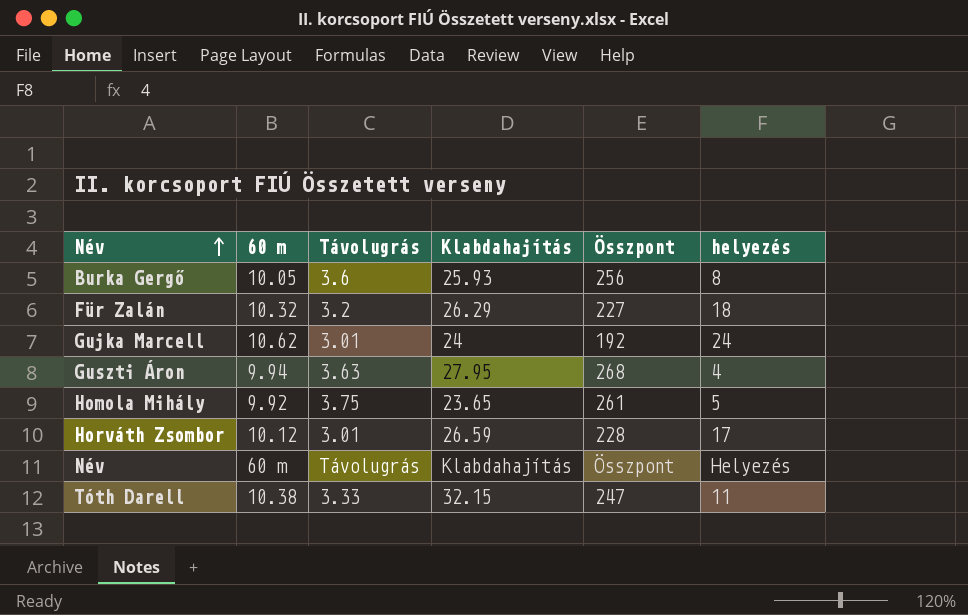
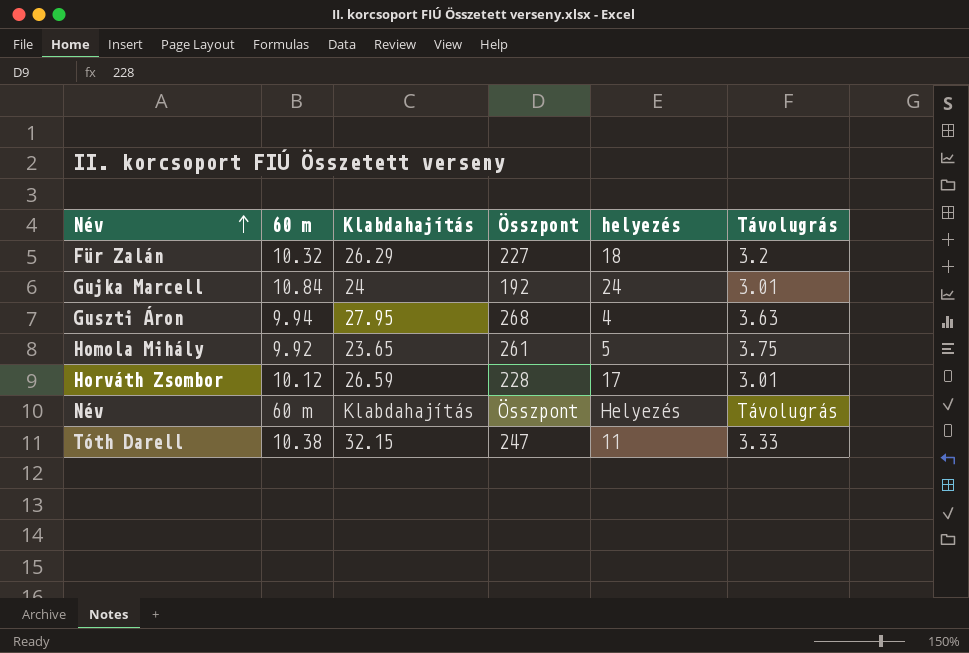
column Távolugrás | position: 3 -> 6
row Burka Gergő: 10.05 | 3.6 | 25.93 | 256 | 8 -> none
Gujka Marcell | 60 m: 10.62 -> 10.84

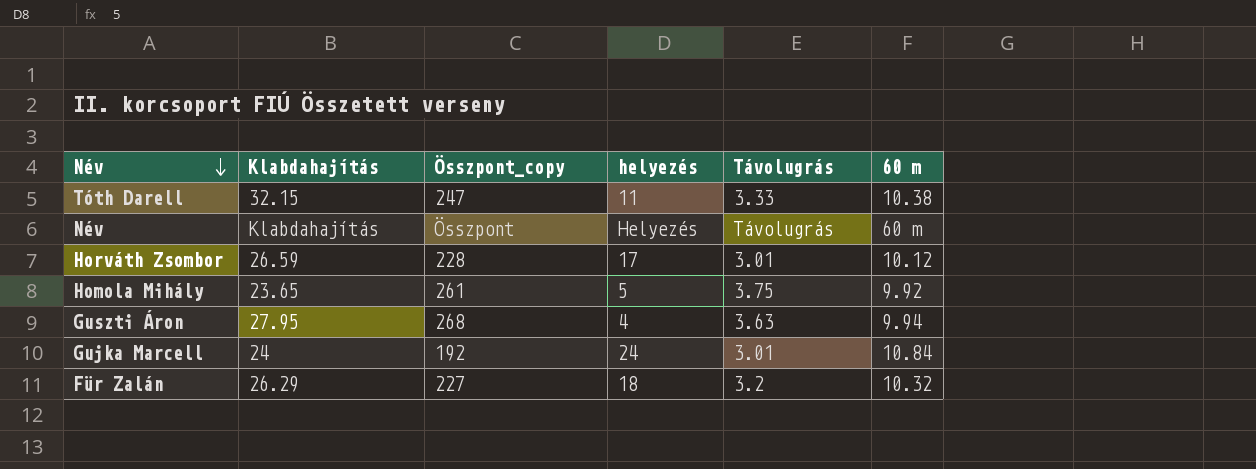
row order: Név ascending -> Név descending
column name: Összpont -> Összpont_copy
column 60 m | position: 2 -> 6

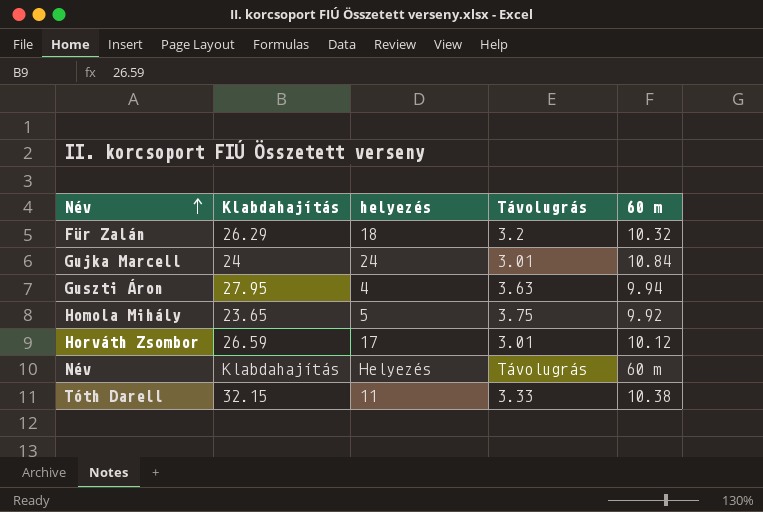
row order: Név descending -> Név ascending
column Összpont_copy | position: 3 -> none

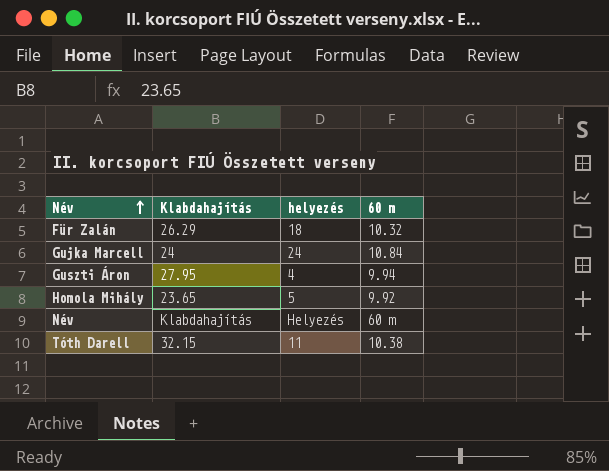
column Távolugrás | position: 4 -> none
row Horváth Zsombor: 26.59 | 17 | 3.01 | 10.12 -> none

